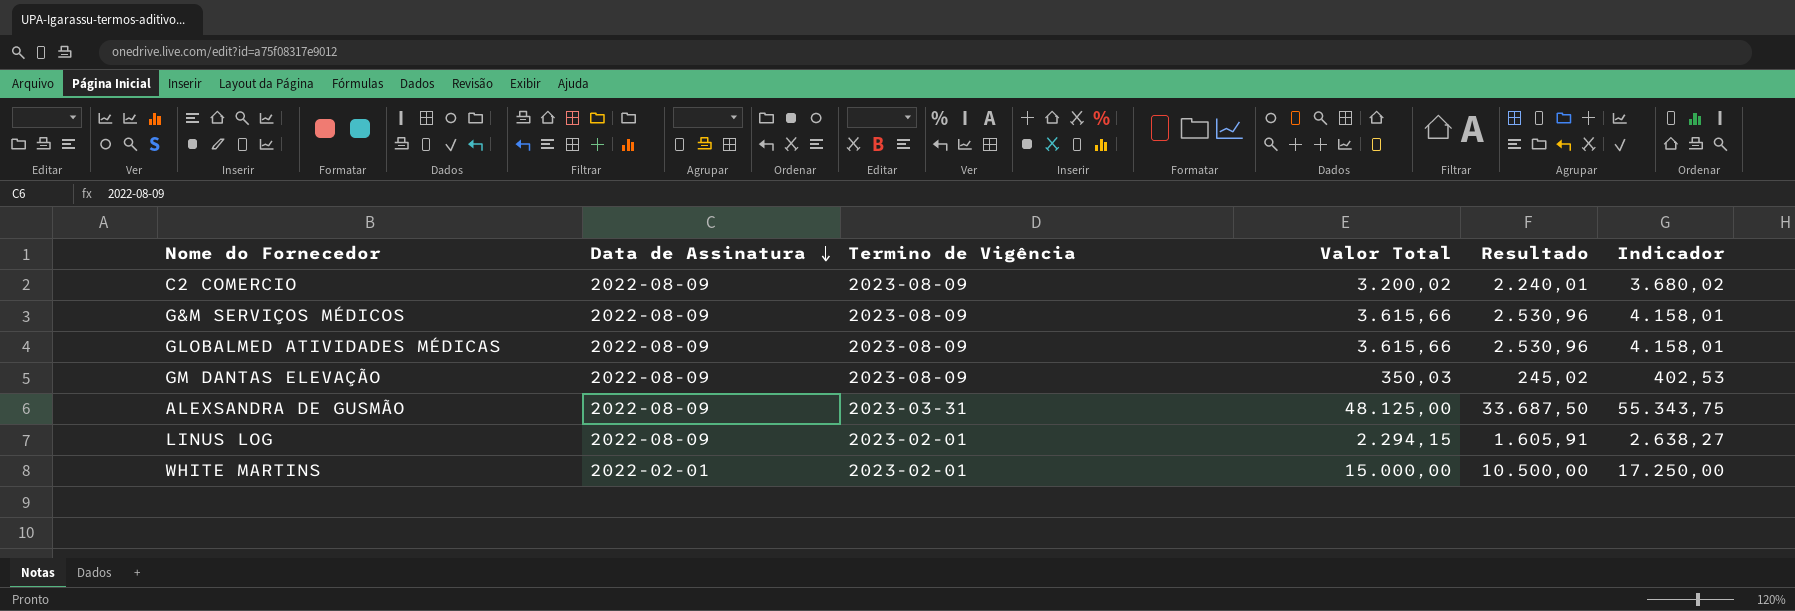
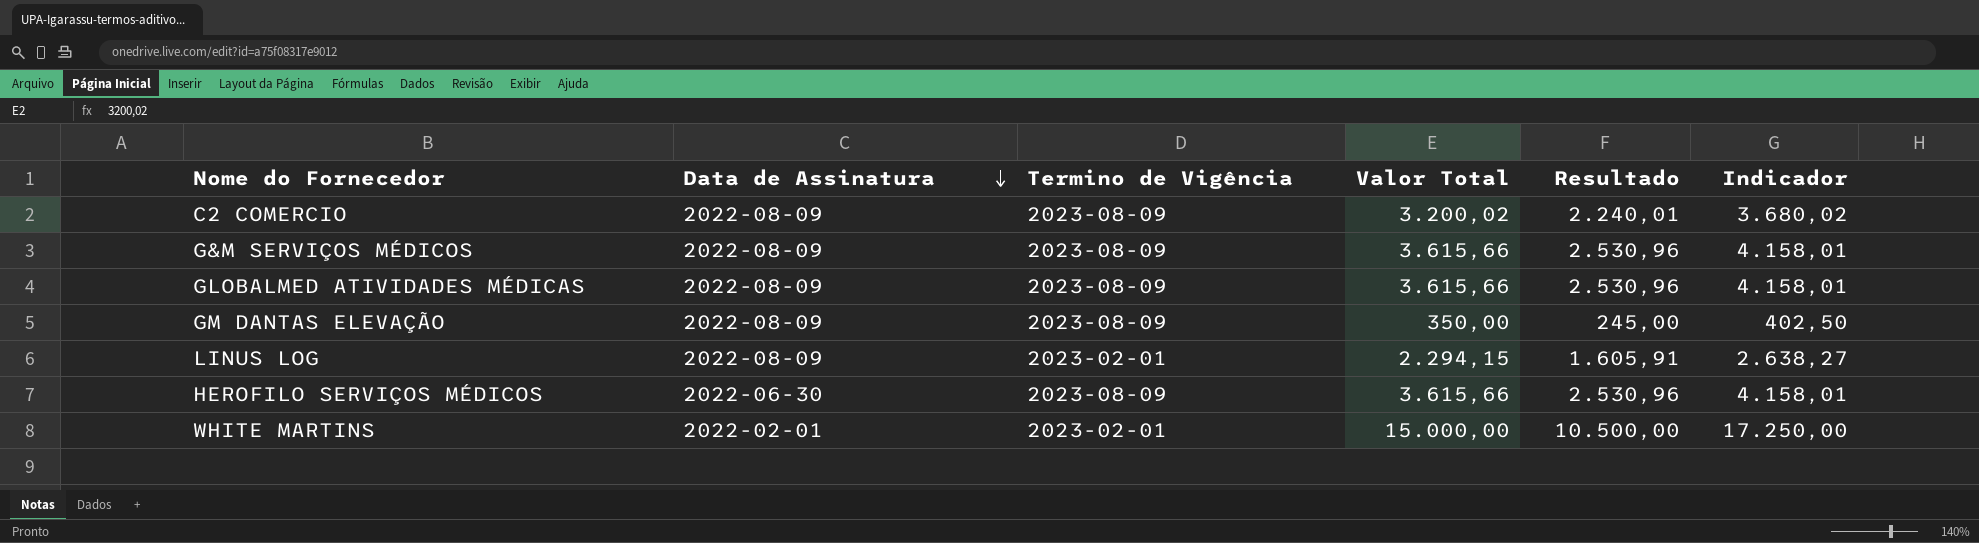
row ALEXSANDRA DE GUSMÃO: 2022-08-09 | 2023-03-31 | 48.125,00 | 33.687,50 | 55.343,75 -> none
GM DANTAS ELEVAÇÃO | Valor Total: 350,03 -> 350,00
GM DANTAS ELEVAÇÃO | Resultado: 245,02 -> 245,00
GM DANTAS ELEVAÇÃO | Indicador: 402,53 -> 402,50
row HEROFILO SERVIÇOS MÉDICOS: none -> 2022-06-30 | 2023-08-09 | 3.615,66 | 2.530,96 | 4.158,01

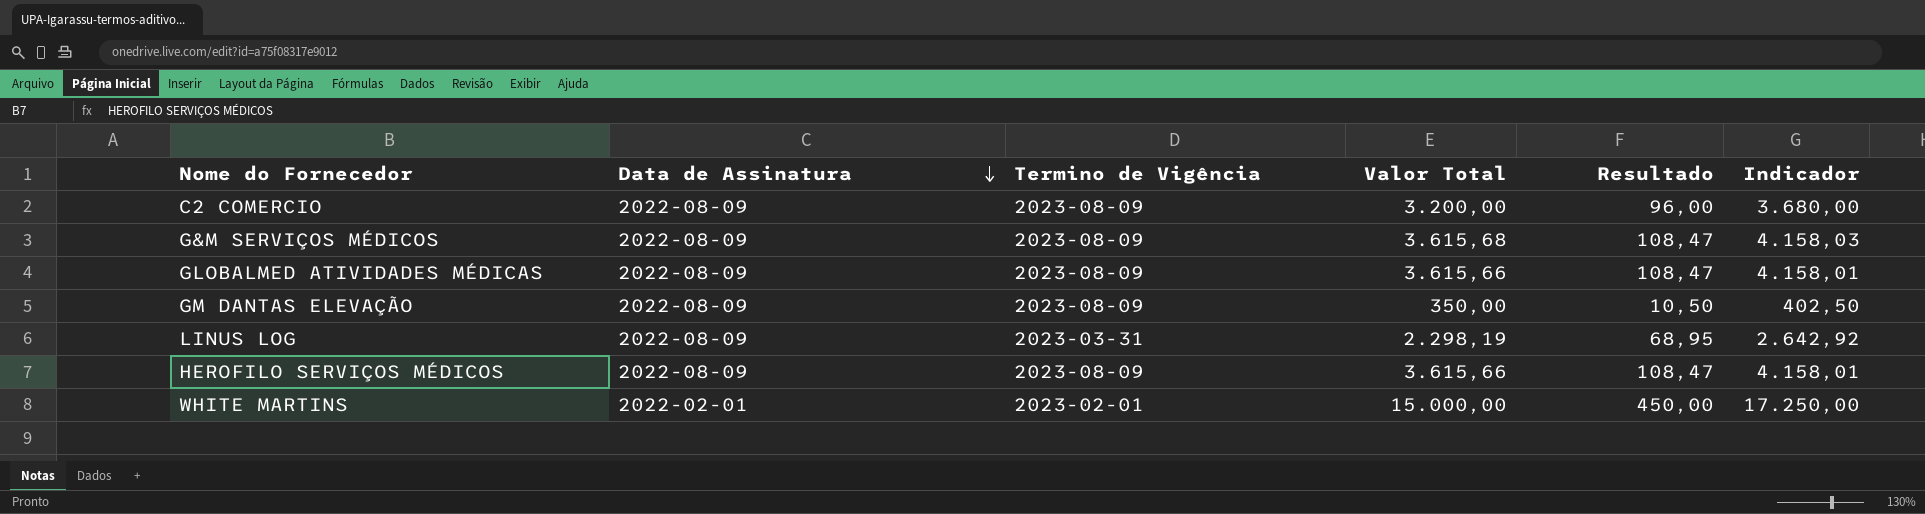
column Resultado | formula: [Valor Total] * 0,7 -> [Valor Total] * 0,03
C2 COMERCIO | Valor Total: 3.200,02 -> 3.200,00
C2 COMERCIO | Indicador: 3.680,02 -> 3.680,00
G&M SERVIÇOS MÉDICOS | Valor Total: 3.615,66 -> 3.615,68
G&M SERVIÇOS MÉDICOS | Indicador: 4.158,01 -> 4.158,03
LINUS LOG | Termino de Vigência: 2023-02-01 -> 2023-03-31
LINUS LOG | Valor Total: 2.294,15 -> 2.298,19
LINUS LOG | Indicador: 2.638,27 -> 2.642,92
HEROFILO SERVIÇOS MÉDICOS | Data de Assinatura: 2022-06-30 -> 2022-08-09

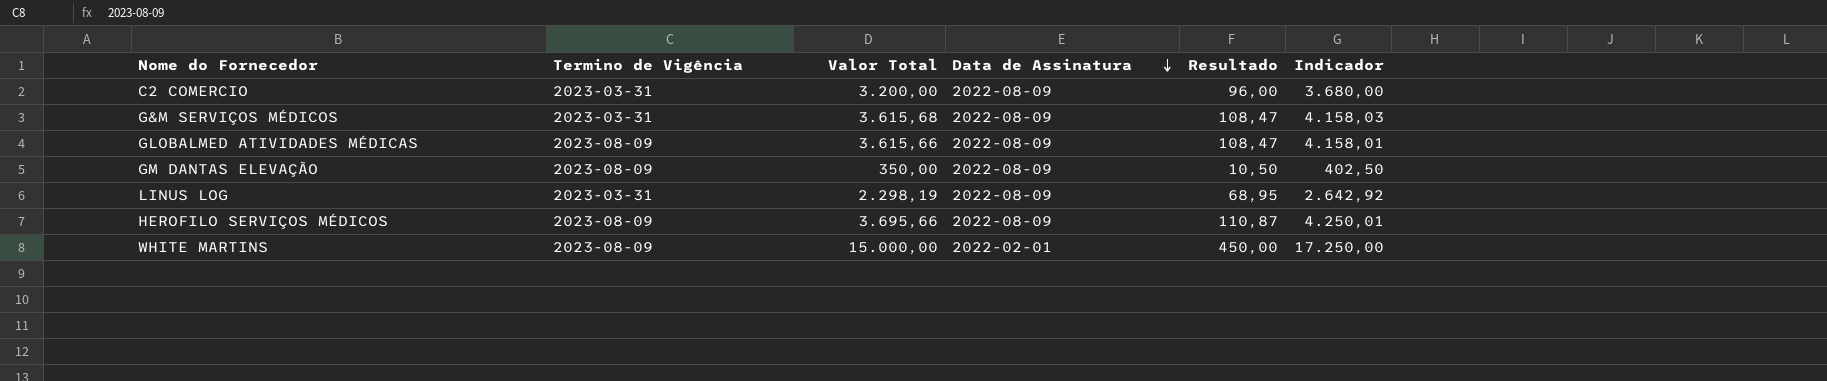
column Data de Assinatura | position: 2 -> 4
C2 COMERCIO | Termino de Vigência: 2023-08-09 -> 2023-03-31
G&M SERVIÇOS MÉDICOS | Termino de Vigência: 2023-08-09 -> 2023-03-31
HEROFILO SERVIÇOS MÉDICOS | Valor Total: 3.615,66 -> 3.695,66
HEROFILO SERVIÇOS MÉDICOS | Resultado: 108,47 -> 110,87
HEROFILO SERVIÇOS MÉDICOS | Indicador: 4.158,01 -> 4.250,01
WHITE MARTINS | Termino de Vigência: 2023-02-01 -> 2023-08-09

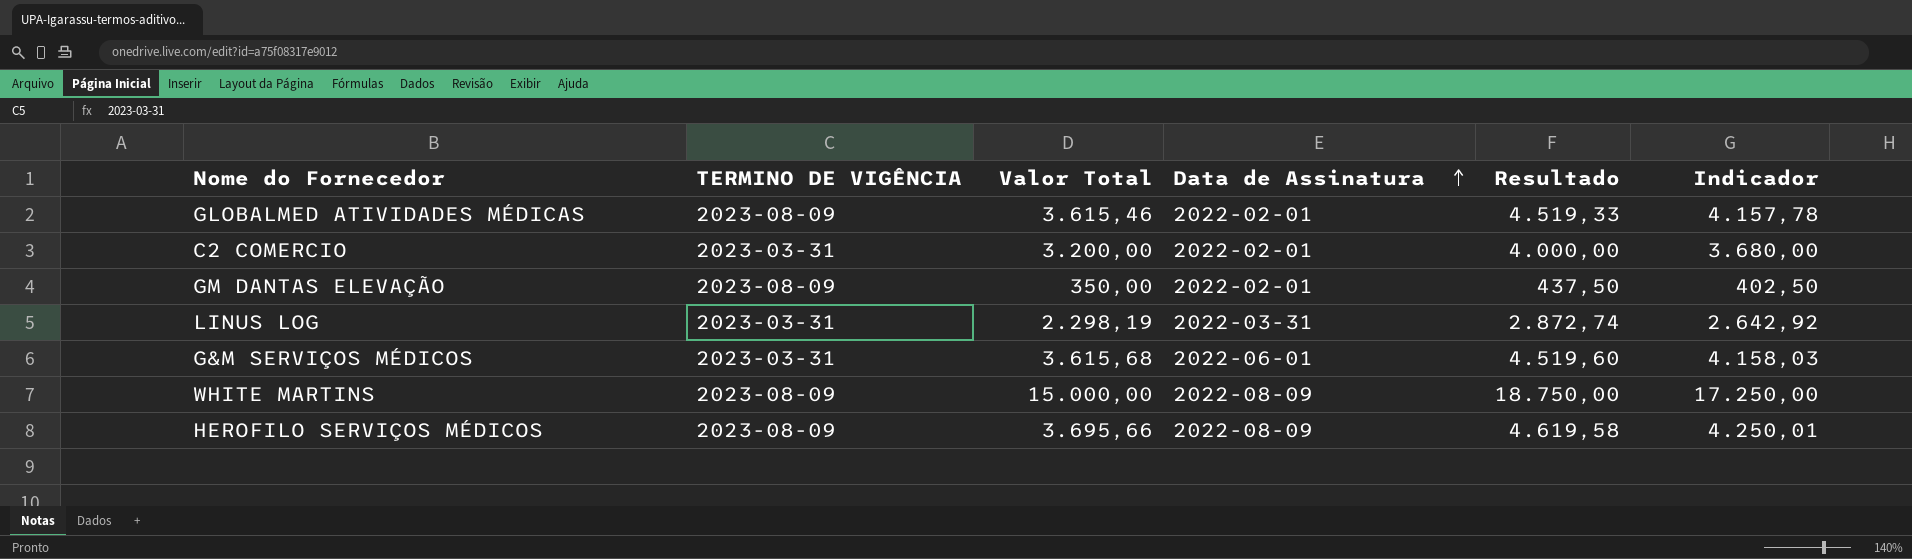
row order: Data de Assinatura descending -> Data de Assinatura ascending
column name: Termino de Vigência -> TERMINO DE VIGÊNCIA
column Resultado | formula: [Valor Total] * 0,03 -> [Valor Total] * 1,25
GLOBALMED ATIVIDADES MÉDICAS | Valor Total: 3.615,66 -> 3.615,46
GLOBALMED ATIVIDADES MÉDICAS | Data de Assinatura: 2022-08-09 -> 2022-02-01
GLOBALMED ATIVIDADES MÉDICAS | Indicador: 4.158,01 -> 4.157,78
C2 COMERCIO | Data de Assinatura: 2022-08-09 -> 2022-02-01
GM DANTAS ELEVAÇÃO | Data de Assinatura: 2022-08-09 -> 2022-02-01
LINUS LOG | Data de Assinatura: 2022-08-09 -> 2022-03-31
G&M SERVIÇOS MÉDICOS | Data de Assinatura: 2022-08-09 -> 2022-06-01
WHITE MARTINS | Data de Assinatura: 2022-02-01 -> 2022-08-09

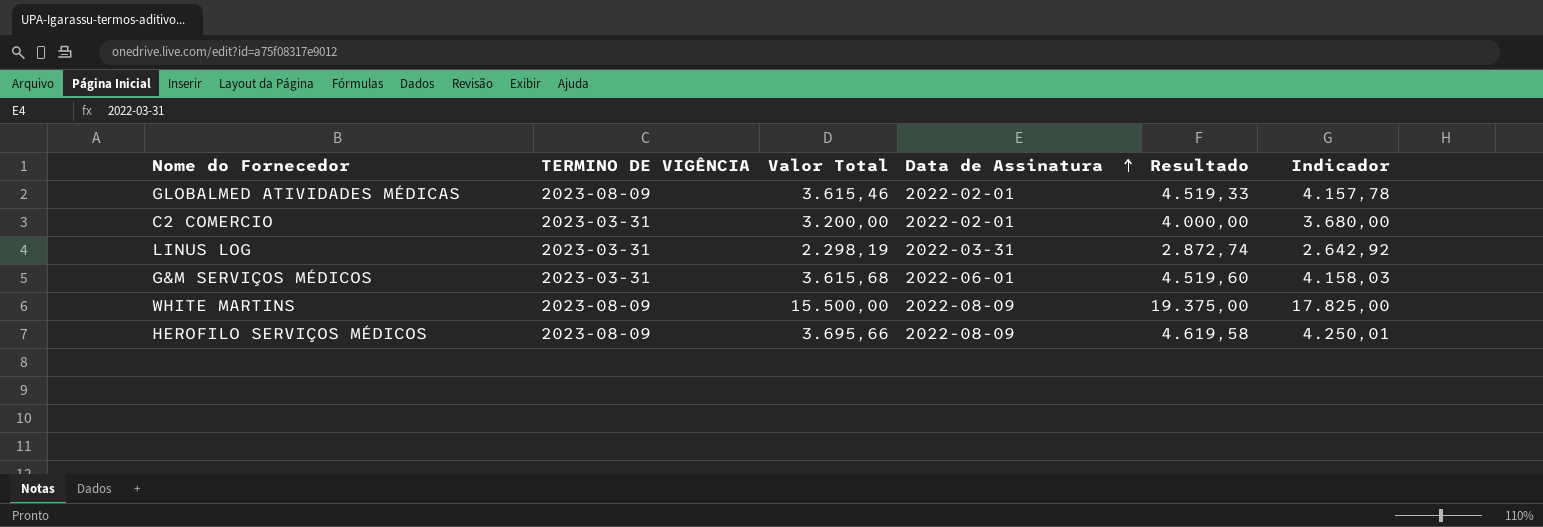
row GM DANTAS ELEVAÇÃO: 2023-08-09 | 350,00 | 2022-02-01 | 437,50 | 402,50 -> none
WHITE MARTINS | Valor Total: 15.000,00 -> 15.500,00
WHITE MARTINS | Resultado: 18.750,00 -> 19.375,00
WHITE MARTINS | Indicador: 17.250,00 -> 17.825,00

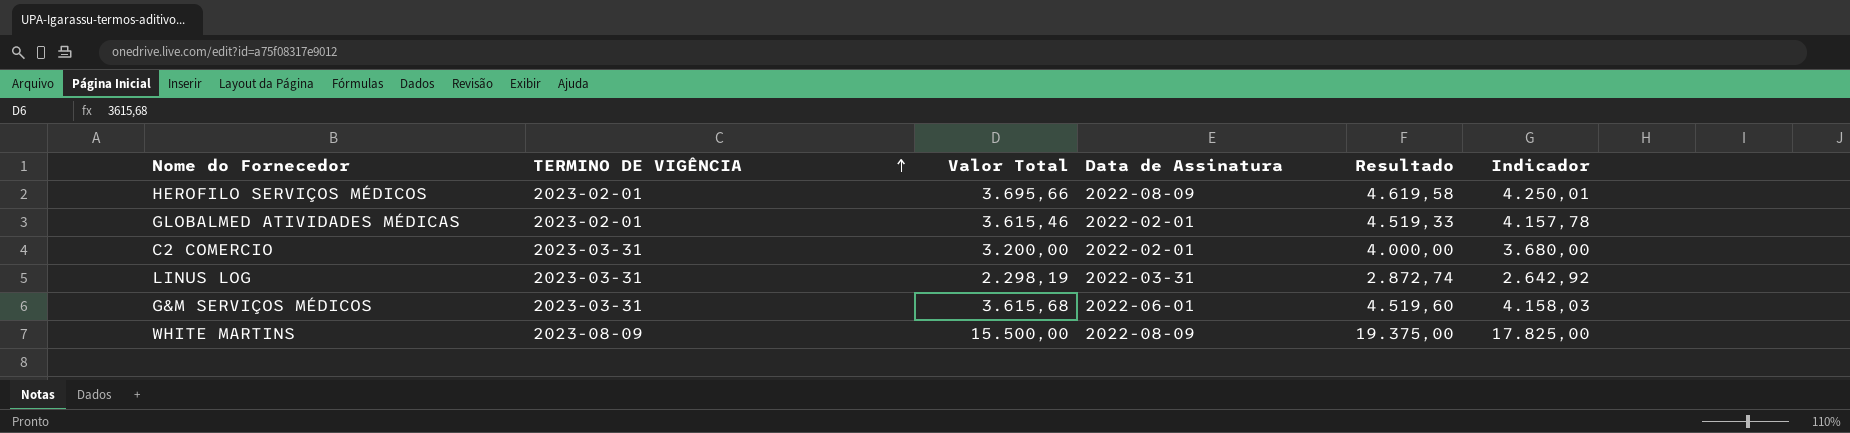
row order: Data de Assinatura ascending -> TERMINO DE VIGÊNCIA ascending
HEROFILO SERVIÇOS MÉDICOS | TERMINO DE VIGÊNCIA: 2023-08-09 -> 2023-02-01
GLOBALMED ATIVIDADES MÉDICAS | TERMINO DE VIGÊNCIA: 2023-08-09 -> 2023-02-01

